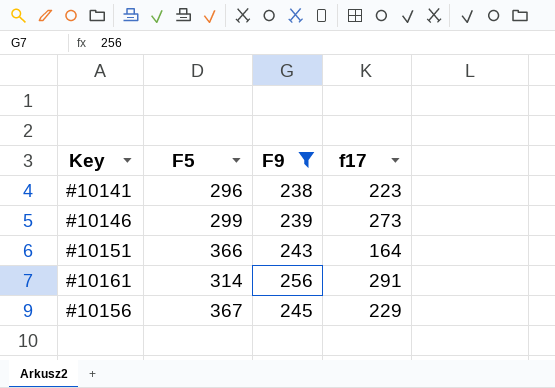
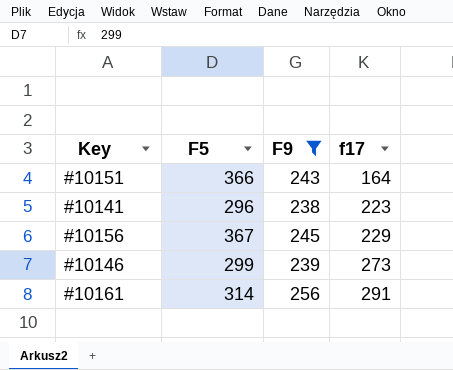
row order: none -> f17 ascending

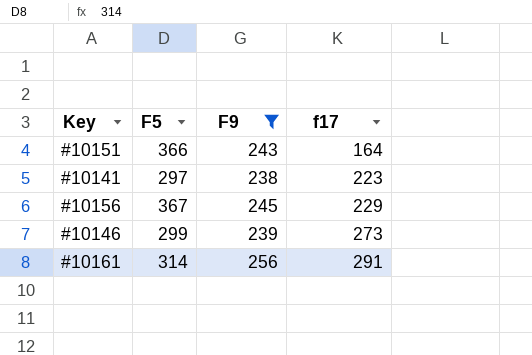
#10141 | F5: 296 -> 297

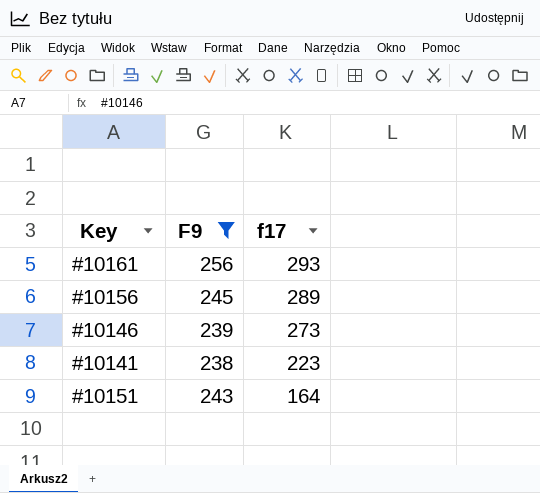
row order: f17 ascending -> f17 descending
column F5 | position: 2 -> none
#10161 | f17: 291 -> 293
#10156 | f17: 229 -> 289

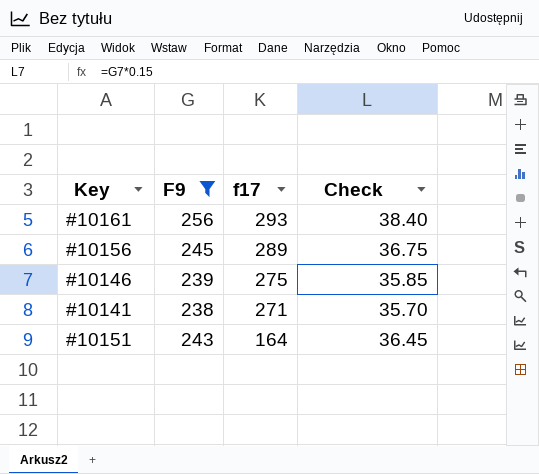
column Check | formula: none -> [F9] * 0.15
#10146 | f17: 273 -> 275
#10141 | f17: 223 -> 271

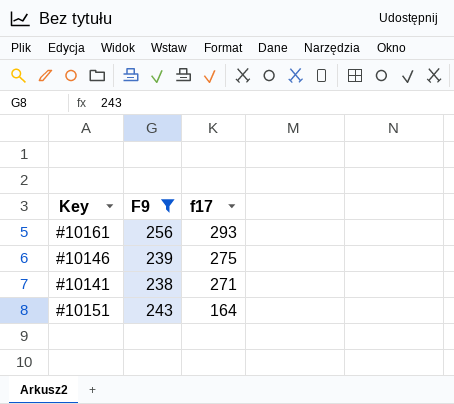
column Check | formula: [F9] * 0.15 -> none
row #10156: 245 | 289 | 36.75 -> none

